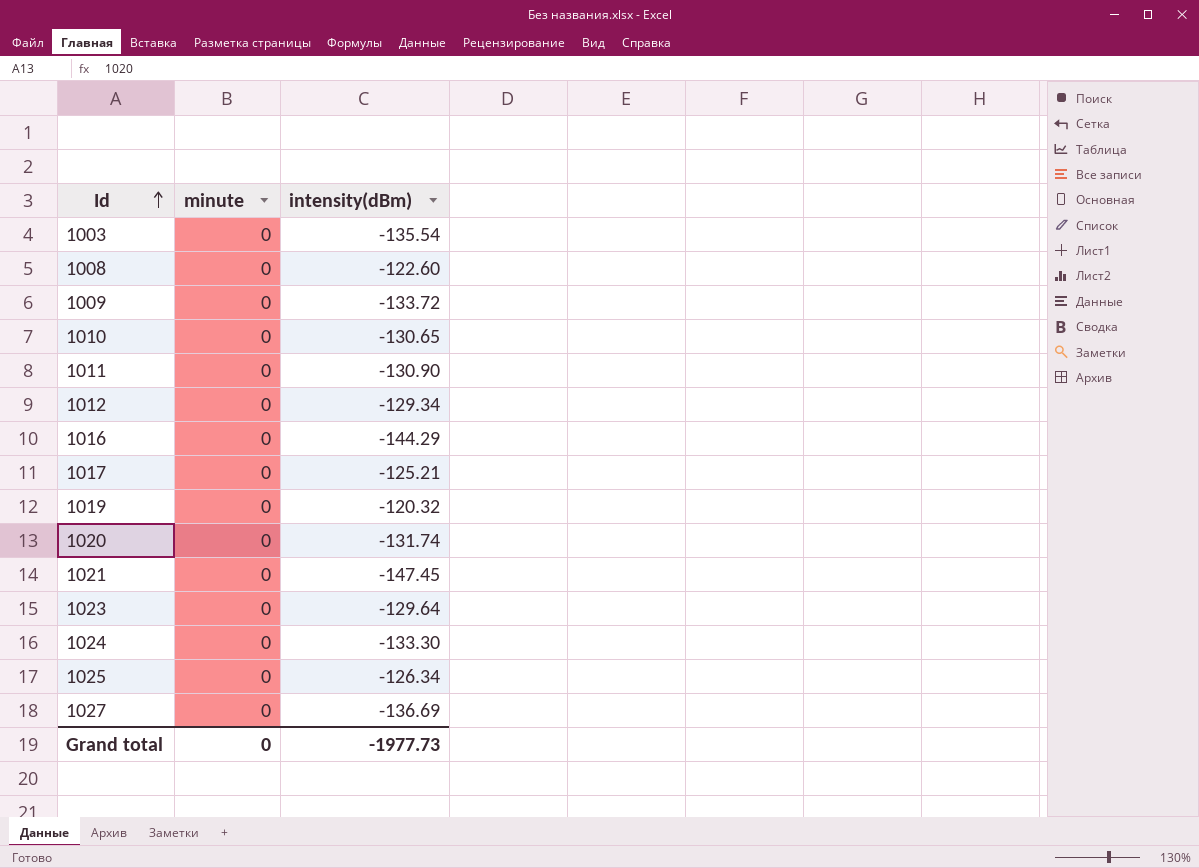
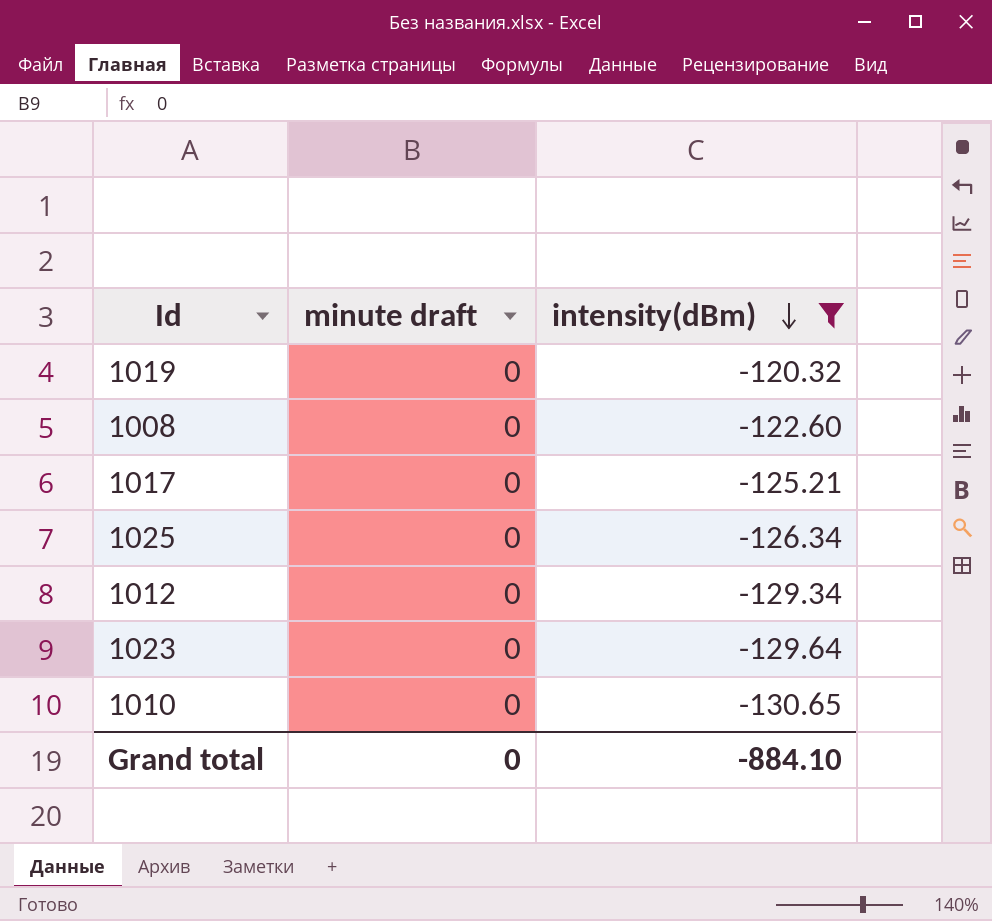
filter: none -> intensity(dBm) >= -130.65
row order: Id ascending -> intensity(dBm) descending
column name: minute -> minute draft
Grand total | intensity(dBm): -1977.73 -> -884.10

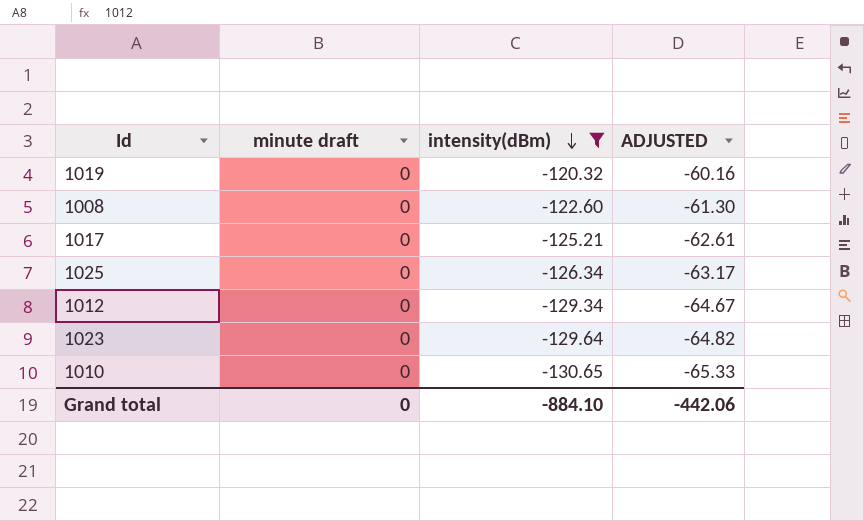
column ADJUSTED | formula: none -> [intensity(dBm)] * 0.5

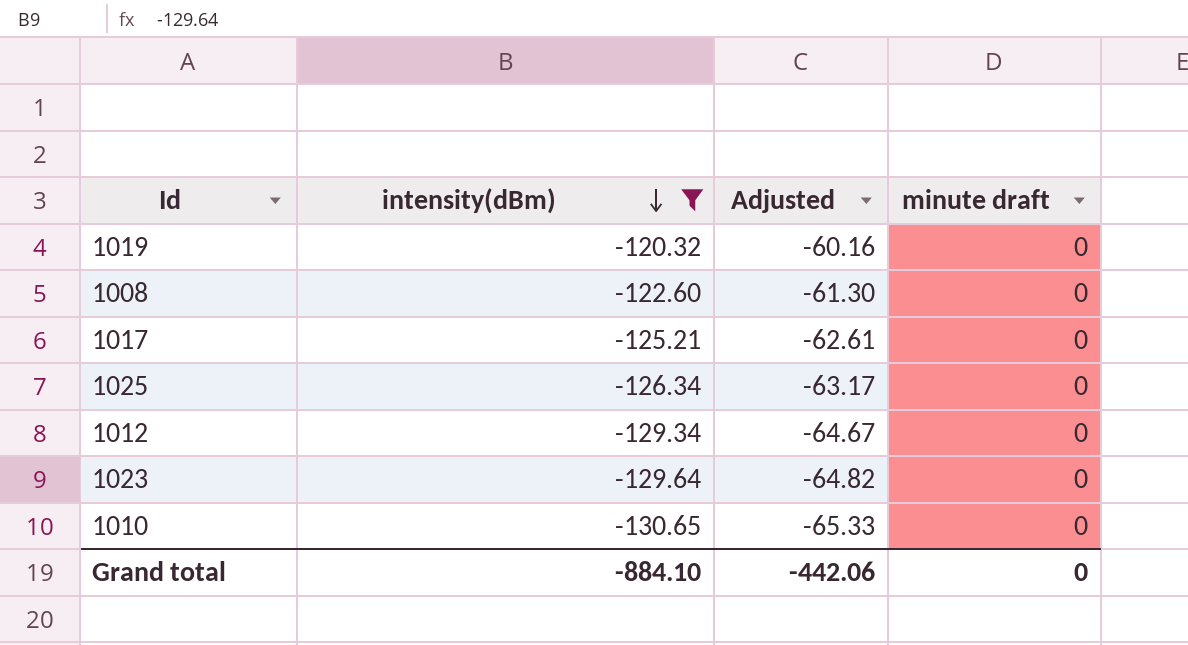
column name: ADJUSTED -> Adjusted
column minute draft | position: 2 -> 4

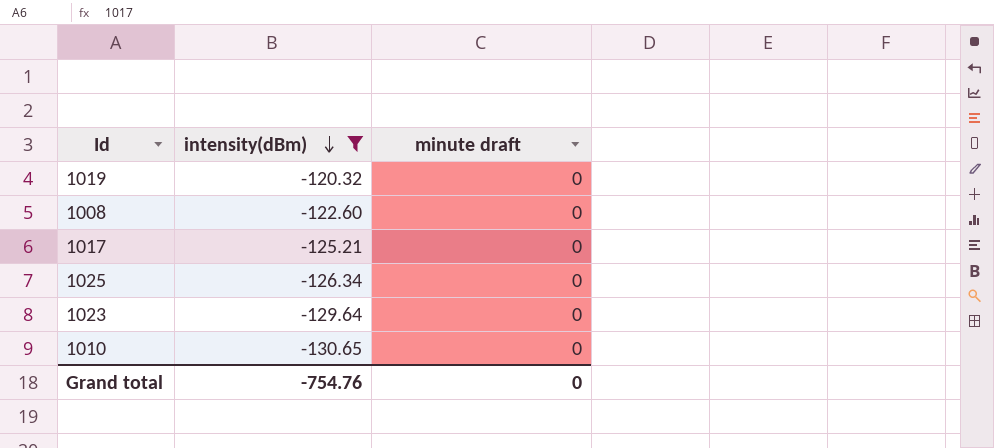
column Adjusted | formula: [intensity(dBm)] * 0.5 -> none
row 1012: -129.34 | -64.67 | 0 -> none
Grand total | intensity(dBm): -884.10 -> -754.76

